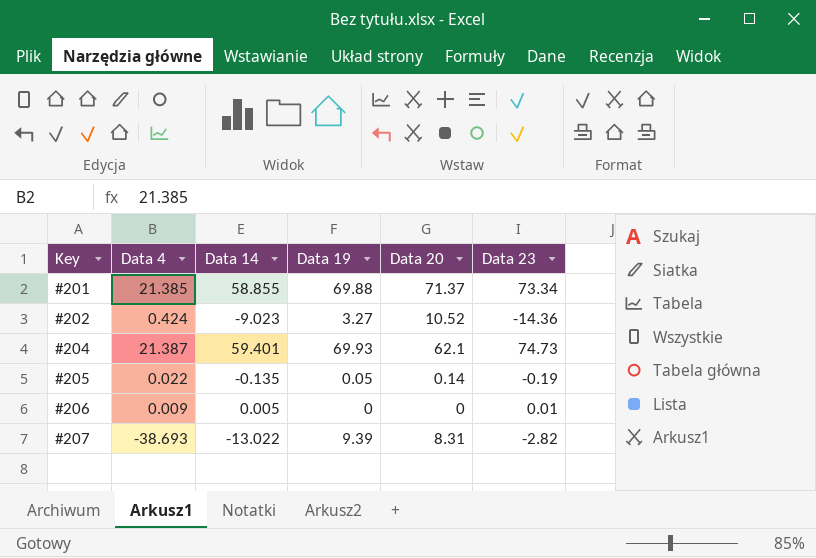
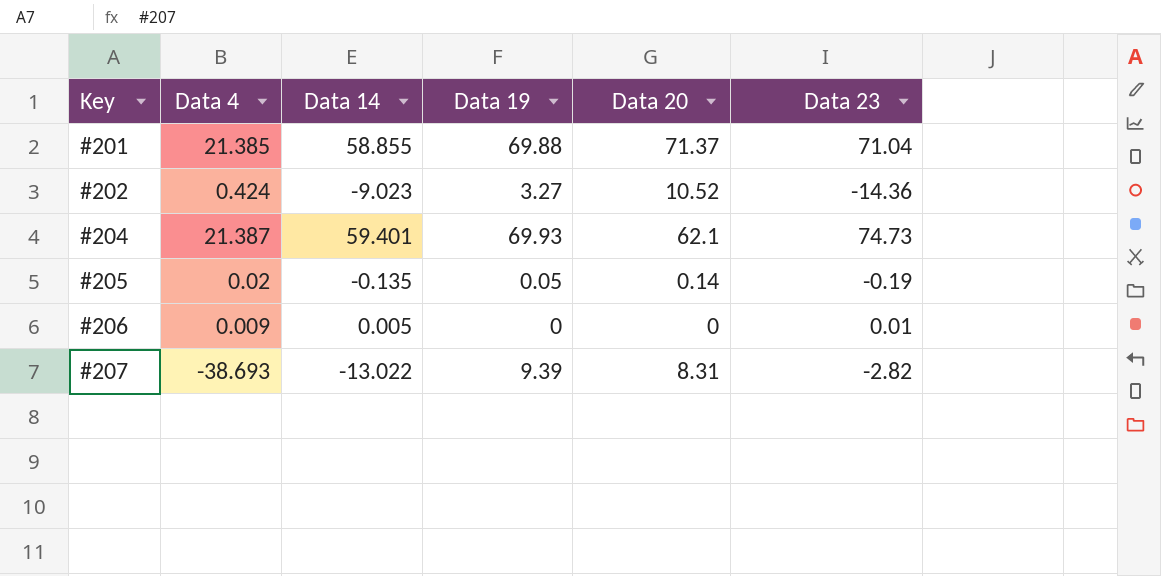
#201 | Data 23: 73.34 -> 71.04
#205 | Data 4: 0.022 -> 0.02

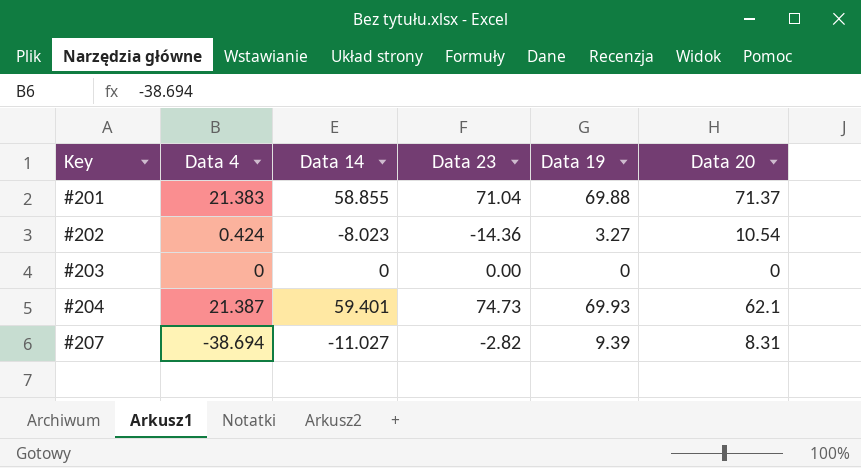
column Data 23 | position: 6 -> 4
row #205: 0.02 | -0.135 | 0.05 | 0.14 | -0.19 -> none
row #206: 0.009 | 0.005 | 0 | 0 | 0.01 -> none
#201 | Data 4: 21.385 -> 21.383
#202 | Data 14: -9.023 -> -8.023
#202 | Data 20: 10.52 -> 10.54
row #203: none -> 0 | 0 | 0.00 | 0 | 0
#207 | Data 4: -38.693 -> -38.694
#207 | Data 14: -13.022 -> -11.027

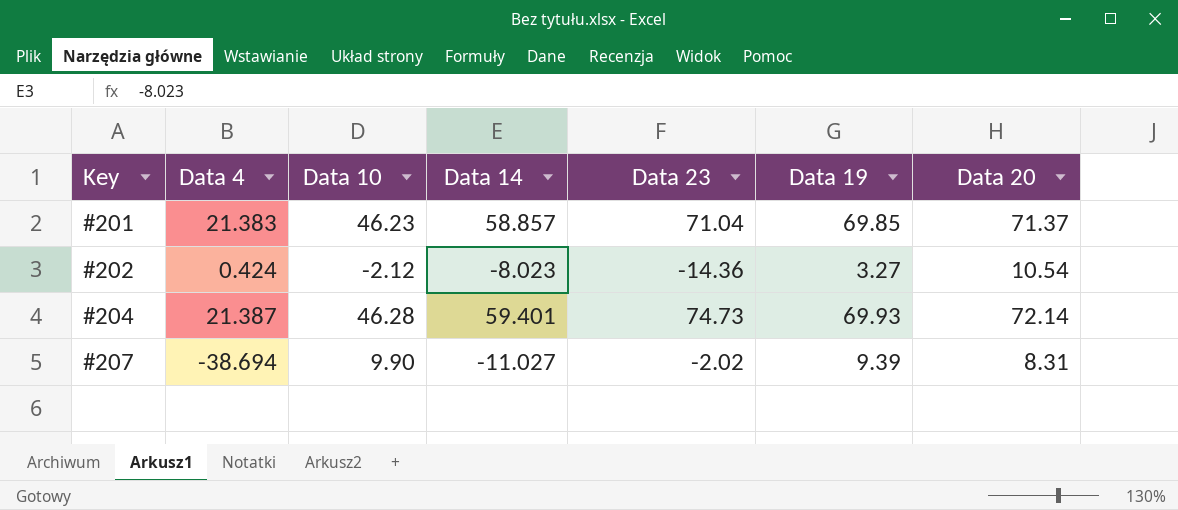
column Data 10 | position: none -> 3
row #203: 0 | 0 | 0.00 | 0 | 0 -> none
#201 | Data 14: 58.855 -> 58.857
#201 | Data 19: 69.88 -> 69.85
#204 | Data 20: 62.1 -> 72.14
#207 | Data 23: -2.82 -> -2.02

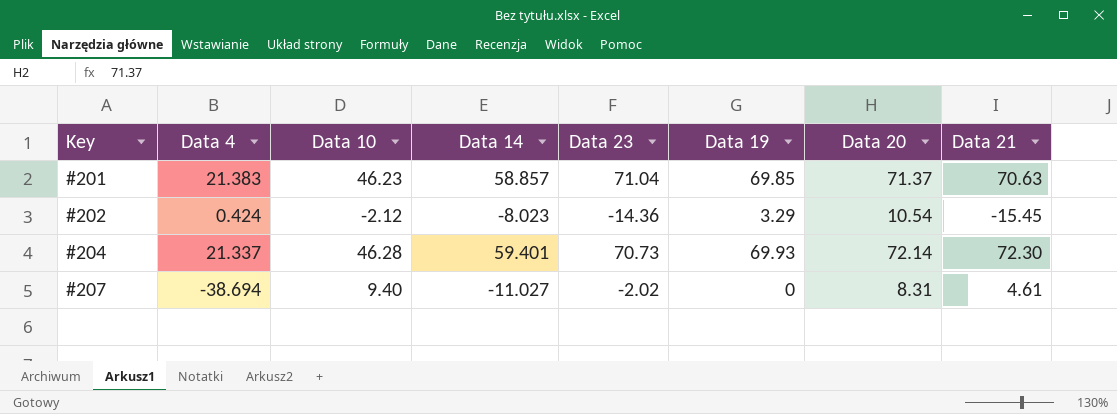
column Data 21 | position: none -> 8
#202 | Data 19: 3.27 -> 3.29
#204 | Data 4: 21.387 -> 21.337
#204 | Data 23: 74.73 -> 70.73
#207 | Data 10: 9.90 -> 9.40
#207 | Data 19: 9.39 -> 0

